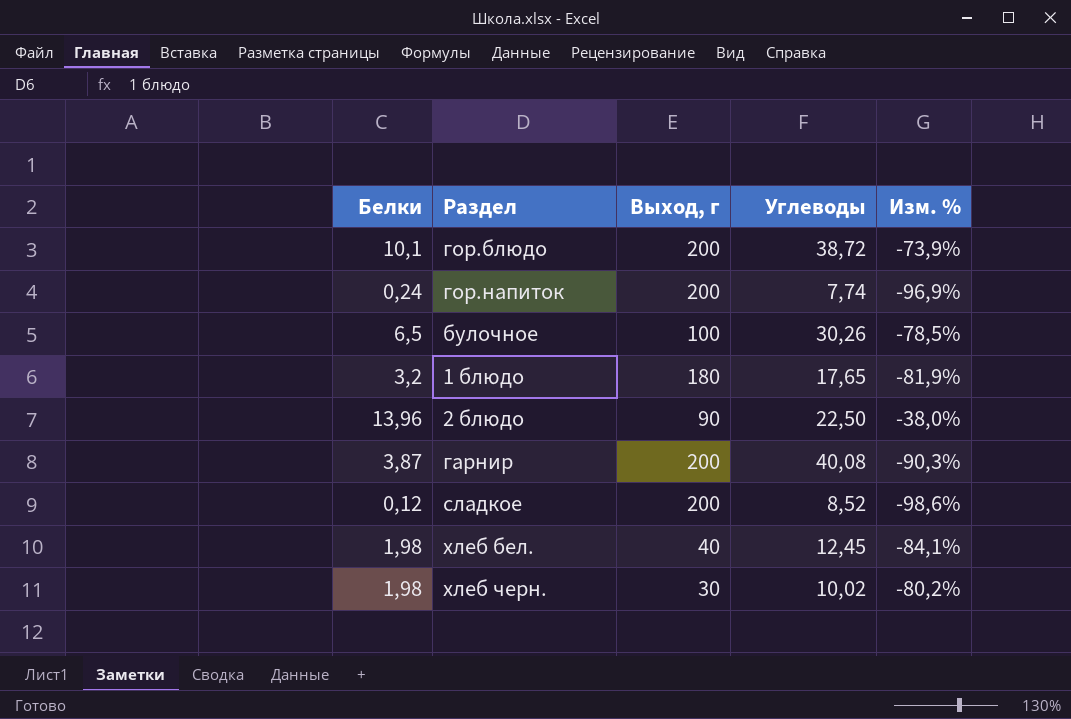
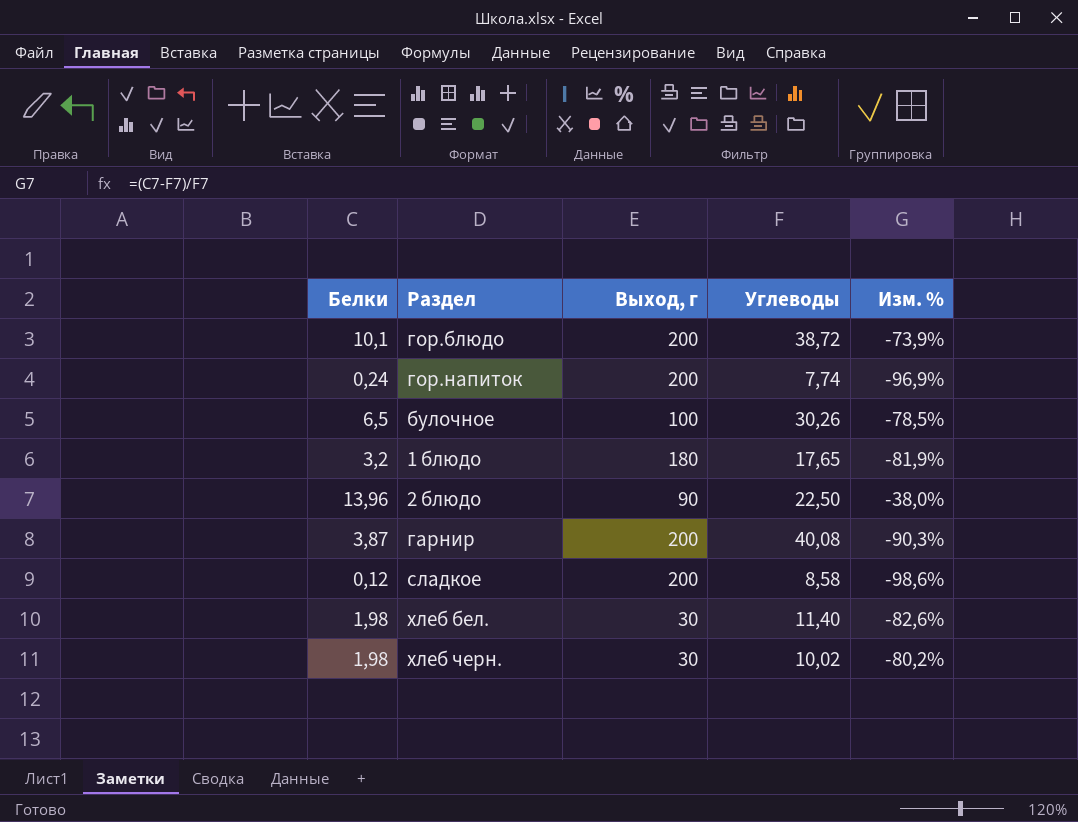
сладкое | Углеводы: 8,52 -> 8,58
хлеб бел. | Выход, г: 40 -> 30
хлеб бел. | Углеводы: 12,45 -> 11,40
хлеб бел. | Изм. %: -84,1% -> -82,6%

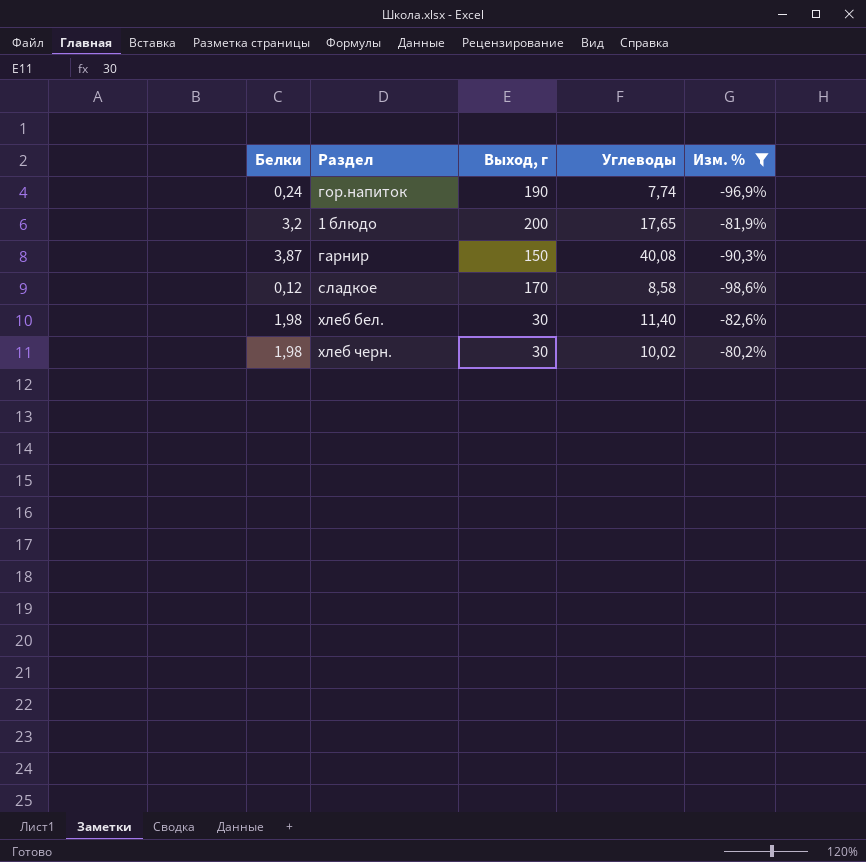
filter: none -> Изм. % <= -80,2%
гор.напиток | Выход, г: 200 -> 190
1 блюдо | Выход, г: 180 -> 200
гарнир | Выход, г: 200 -> 150
сладкое | Выход, г: 200 -> 170

